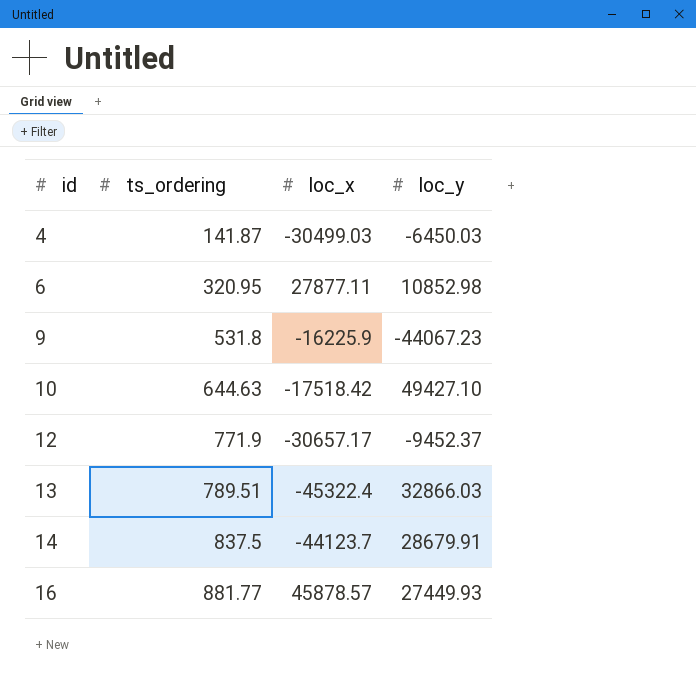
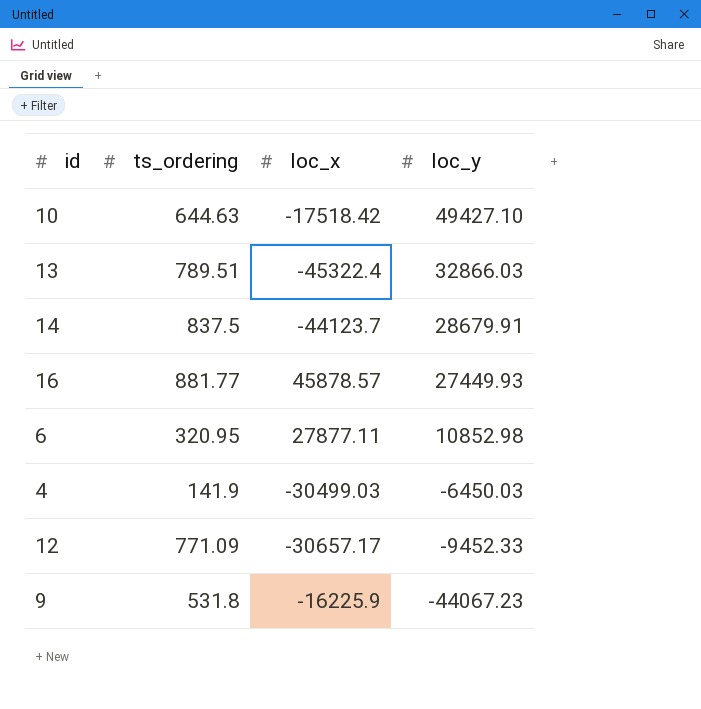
row order: id ascending -> loc_y descending
4 | ts_ordering: 141.87 -> 141.9
12 | ts_ordering: 771.9 -> 771.09
12 | loc_y: -9452.37 -> -9452.33

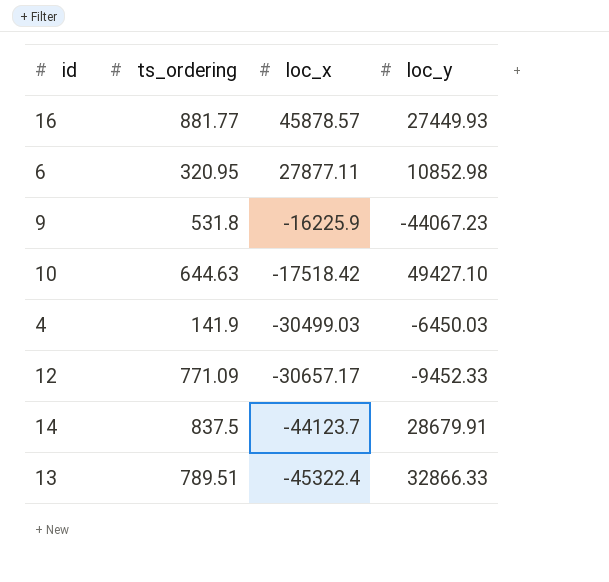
row order: loc_y descending -> loc_x descending
13 | loc_y: 32866.03 -> 32866.33

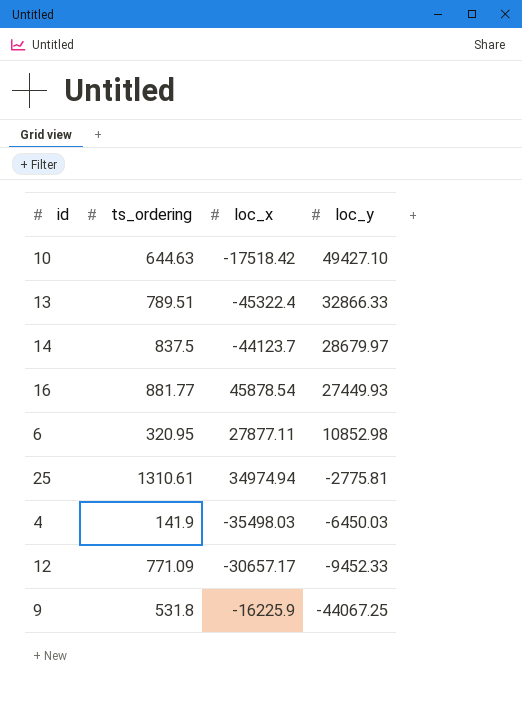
row order: loc_x descending -> loc_y descending
14 | loc_y: 28679.91 -> 28679.97
16 | loc_x: 45878.57 -> 45878.54
row 25: none -> 1310.61 | 34974.94 | -2775.81
4 | loc_x: -30499.03 -> -35498.03
9 | loc_y: -44067.23 -> -44067.25

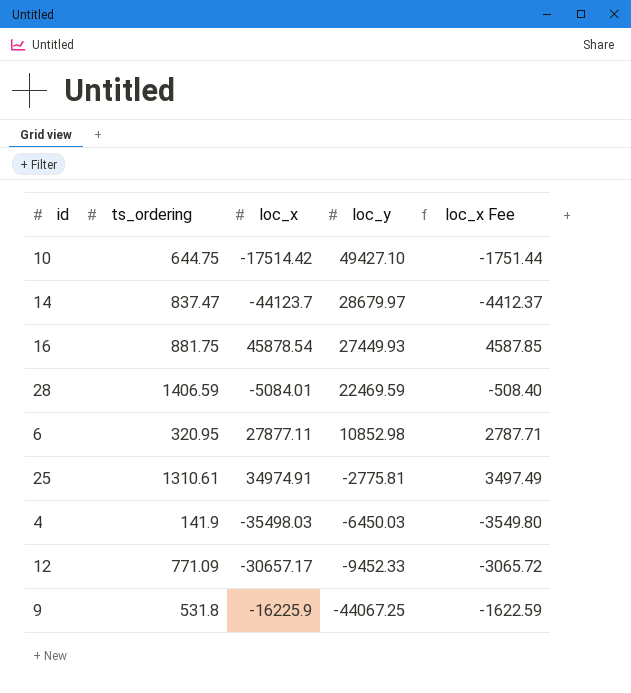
column loc_x Fee | formula: none -> [loc_x] * 0.1
row 13: 789.51 | -45322.4 | 32866.33 -> none
10 | ts_ordering: 644.63 -> 644.75
10 | loc_x: -17518.42 -> -17514.42
14 | ts_ordering: 837.5 -> 837.47
16 | ts_ordering: 881.77 -> 881.75
row 28: none -> 1406.59 | -5084.01 | 22469.59 | -508.40
25 | loc_x: 34974.94 -> 34974.91

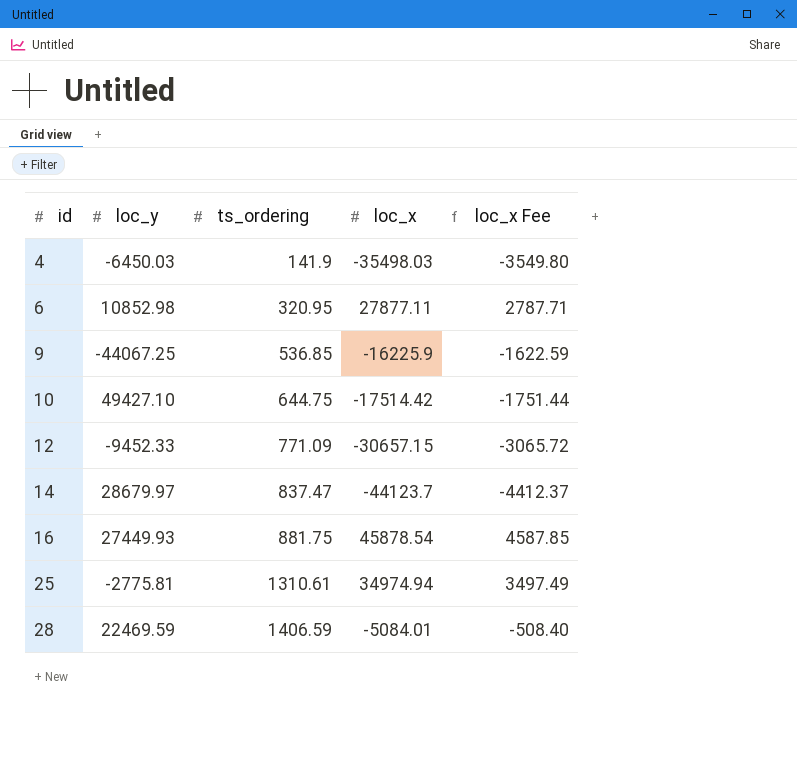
row order: loc_y descending -> id ascending
column loc_y | position: 4 -> 2
9 | ts_ordering: 531.8 -> 536.85
12 | loc_x: -30657.17 -> -30657.15
25 | loc_x: 34974.91 -> 34974.94

